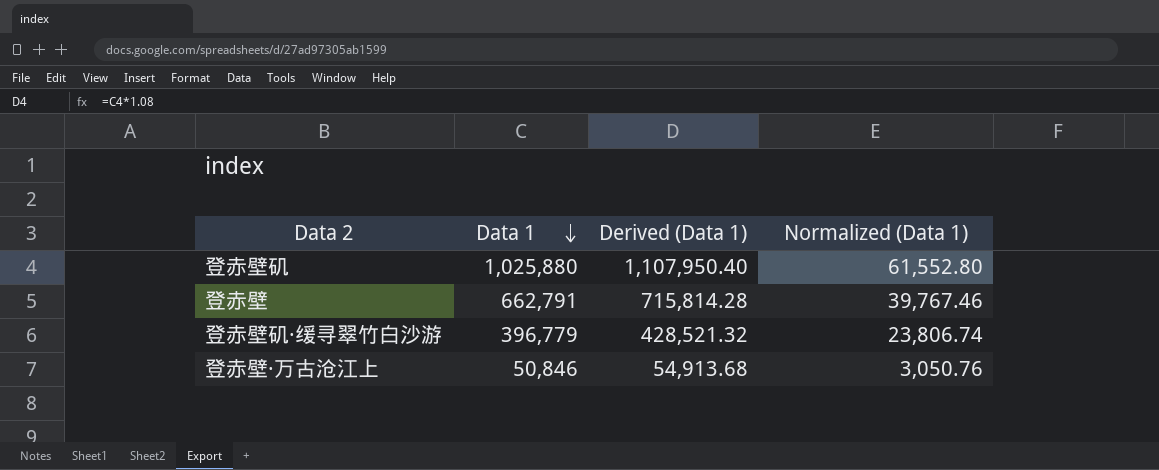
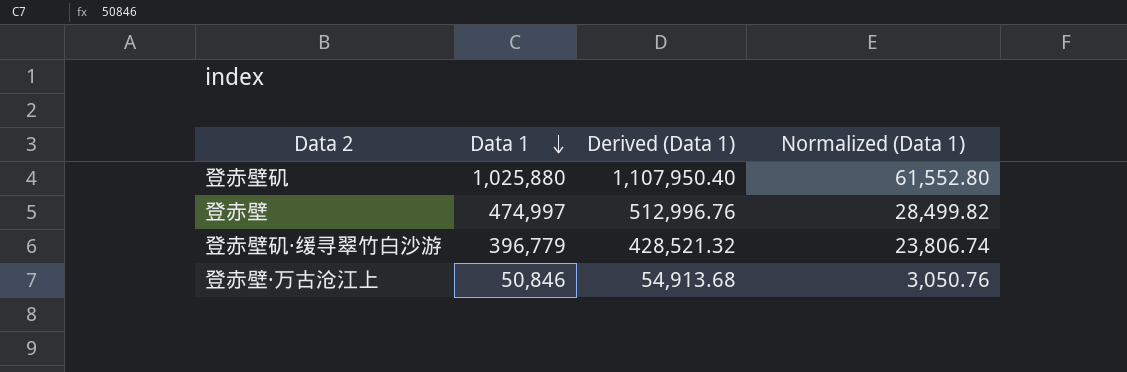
登赤壁 | Data 1: 662,791 -> 474,997
登赤壁 | Derived (Data 1): 715,814.28 -> 512,996.76
登赤壁 | Normalized (Data 1): 39,767.46 -> 28,499.82

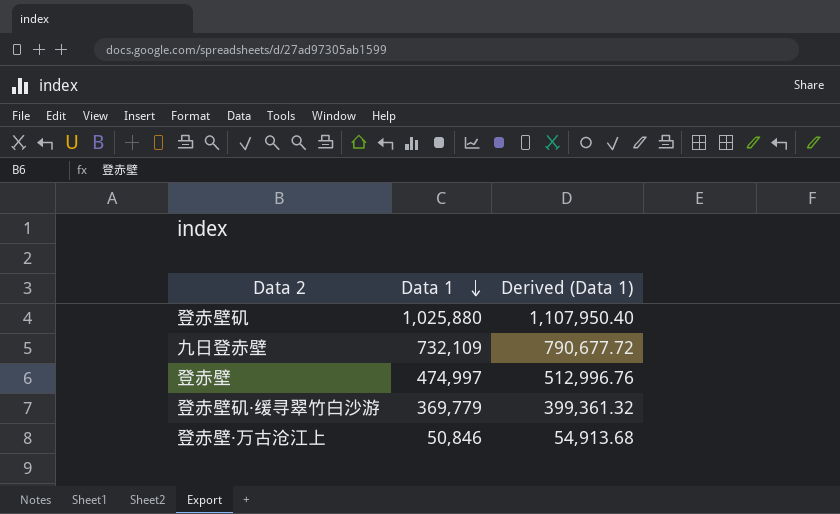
column Normalized (Data 1) | formula: [Data 1] * 0.06 -> none
row 九日登赤壁: none -> 732,109 | 790,677.72
登赤壁矶·缓寻翠竹白沙游 | Data 1: 396,779 -> 369,779
登赤壁矶·缓寻翠竹白沙游 | Derived (Data 1): 428,521.32 -> 399,361.32

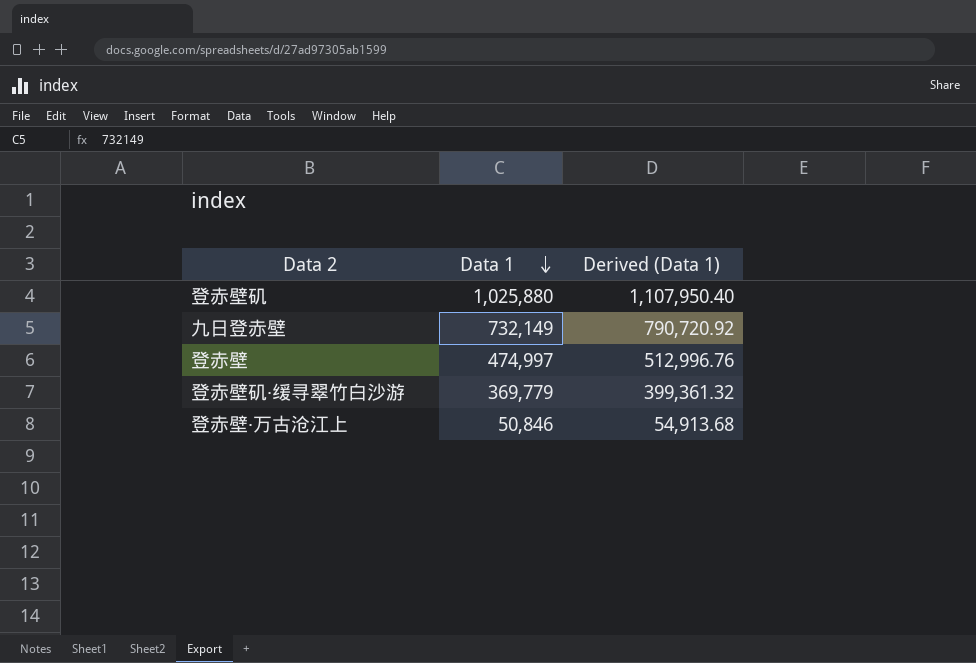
九日登赤壁 | Data 1: 732,109 -> 732,149
九日登赤壁 | Derived (Data 1): 790,677.72 -> 790,720.92

